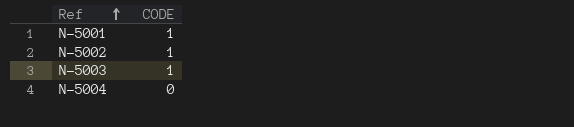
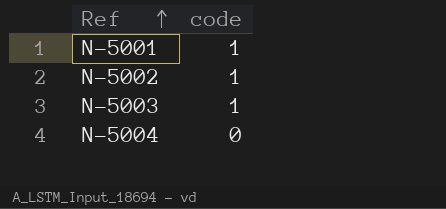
column name: CODE -> code

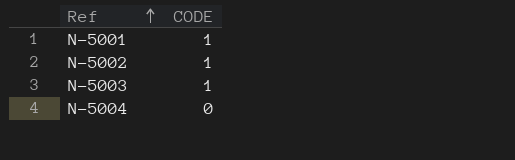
column name: code -> CODE

